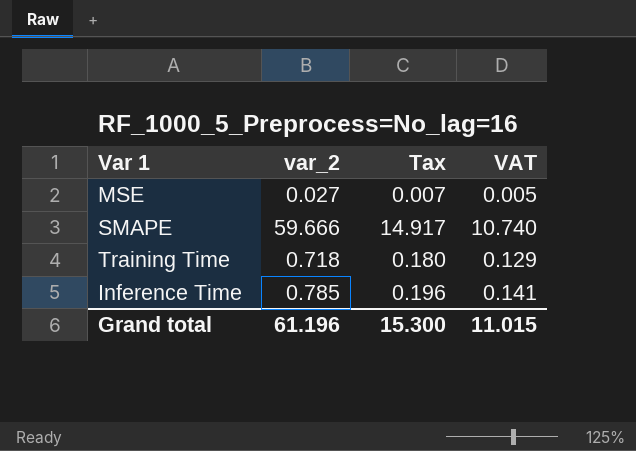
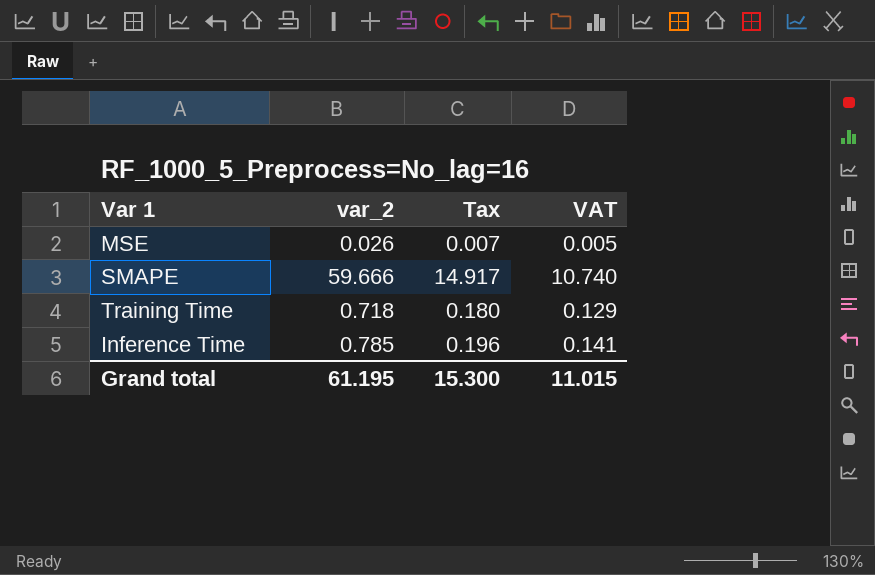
MSE | var_2: 0.027 -> 0.026
Grand total | var_2: 61.196 -> 61.195

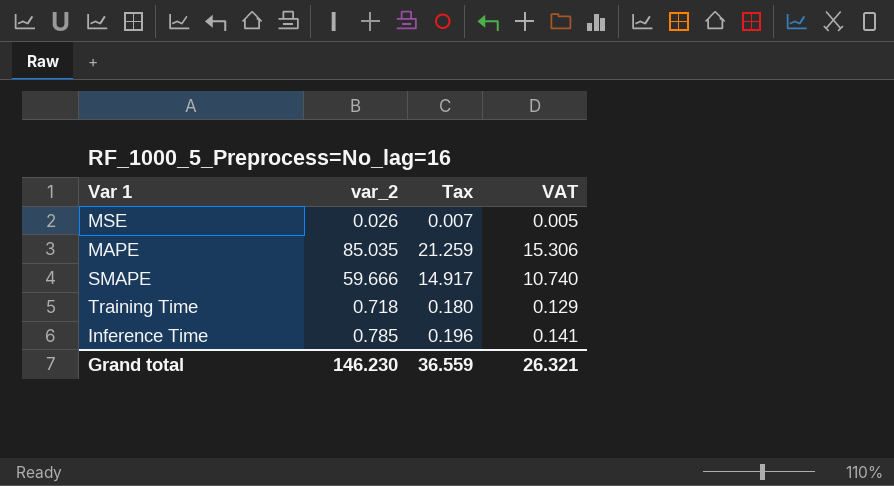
row MAPE: none -> 85.035 | 21.259 | 15.306
Grand total | var_2: 61.195 -> 146.230
Grand total | Tax: 15.300 -> 36.559
Grand total | VAT: 11.015 -> 26.321

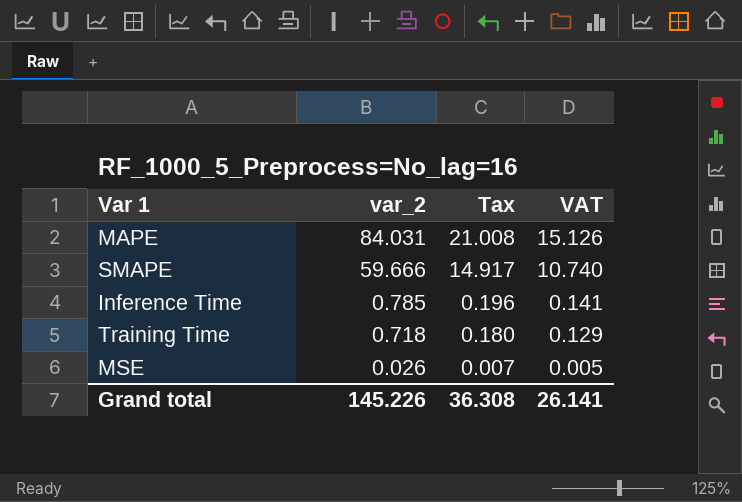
row order: none -> var_2 descending
MAPE | var_2: 85.035 -> 84.031
MAPE | Tax: 21.259 -> 21.008
MAPE | VAT: 15.306 -> 15.126
Grand total | var_2: 146.230 -> 145.226
Grand total | Tax: 36.559 -> 36.308
Grand total | VAT: 26.321 -> 26.141

